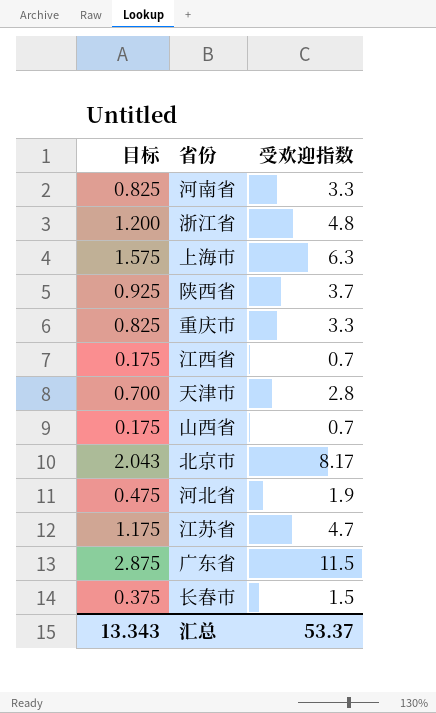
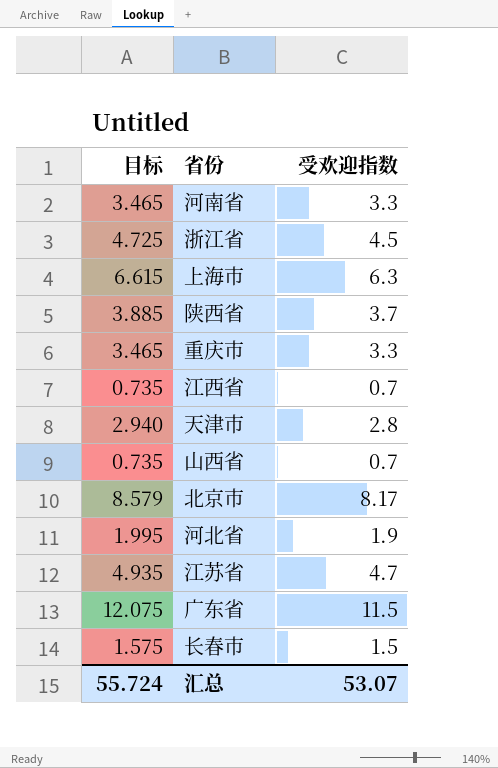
column 目标 | formula: [受欢迎指数] * 0.25 -> [受欢迎指数] * 1.05
浙江省 | 受欢迎指数: 4.8 -> 4.5
汇总 | 目标: 13.343 -> 55.724
汇总 | 受欢迎指数: 53.37 -> 53.07

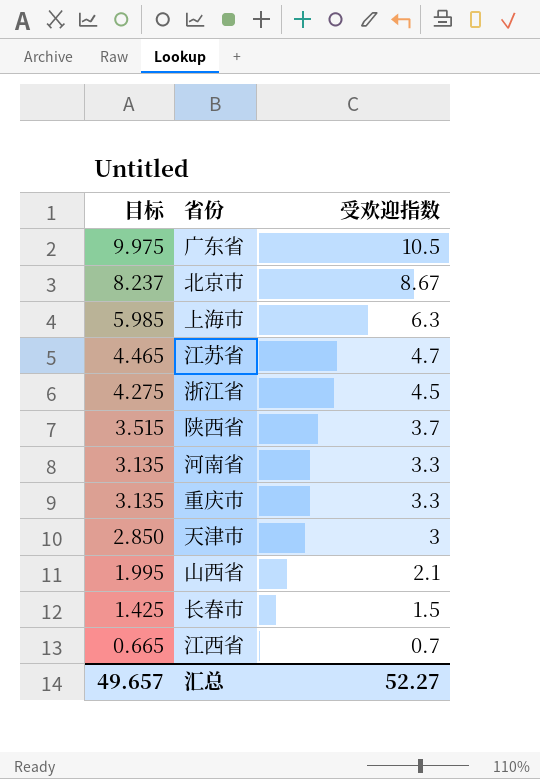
row order: none -> 目标 descending
column 目标 | formula: [受欢迎指数] * 1.05 -> [受欢迎指数] * 0.95
row 河北省: 1.995 | 1.9 -> none
广东省 | 受欢迎指数: 11.5 -> 10.5
北京市 | 受欢迎指数: 8.17 -> 8.67
天津市 | 受欢迎指数: 2.8 -> 3
山西省 | 受欢迎指数: 0.7 -> 2.1
汇总 | 目标: 55.724 -> 49.657
汇总 | 受欢迎指数: 53.07 -> 52.27

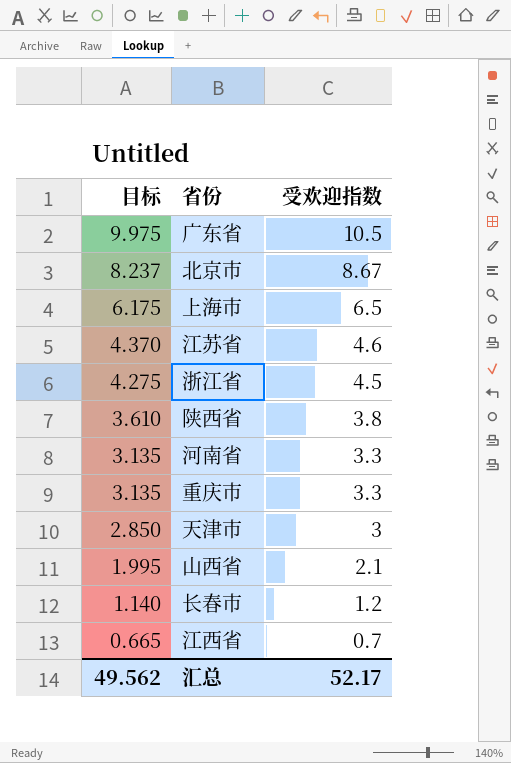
上海市 | 目标: 5.985 -> 6.175
上海市 | 受欢迎指数: 6.3 -> 6.5
江苏省 | 目标: 4.465 -> 4.370
江苏省 | 受欢迎指数: 4.7 -> 4.6
陕西省 | 目标: 3.515 -> 3.610
陕西省 | 受欢迎指数: 3.7 -> 3.8
长春市 | 目标: 1.425 -> 1.140
长春市 | 受欢迎指数: 1.5 -> 1.2
汇总 | 目标: 49.657 -> 49.562
汇总 | 受欢迎指数: 52.27 -> 52.17

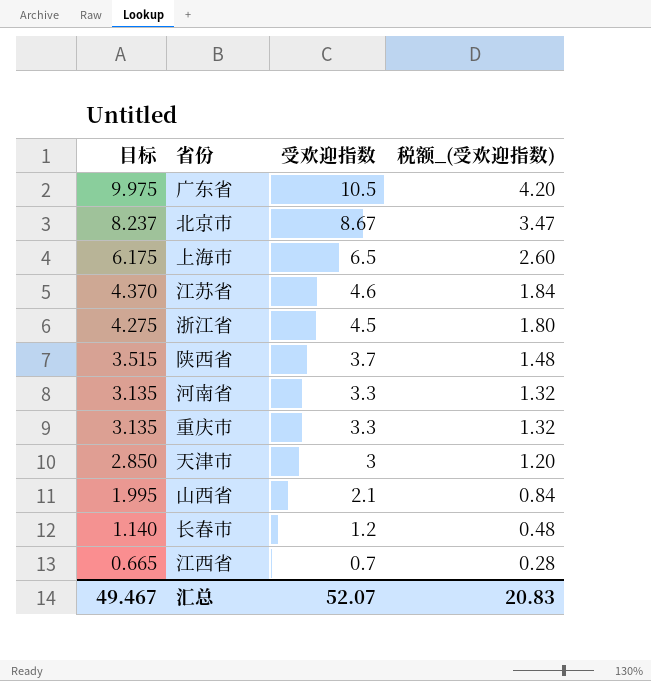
column 税额_(受欢迎指数) | formula: none -> [受欢迎指数] * 0.4
陕西省 | 目标: 3.610 -> 3.515
陕西省 | 受欢迎指数: 3.8 -> 3.7
汇总 | 目标: 49.562 -> 49.467
汇总 | 受欢迎指数: 52.17 -> 52.07

